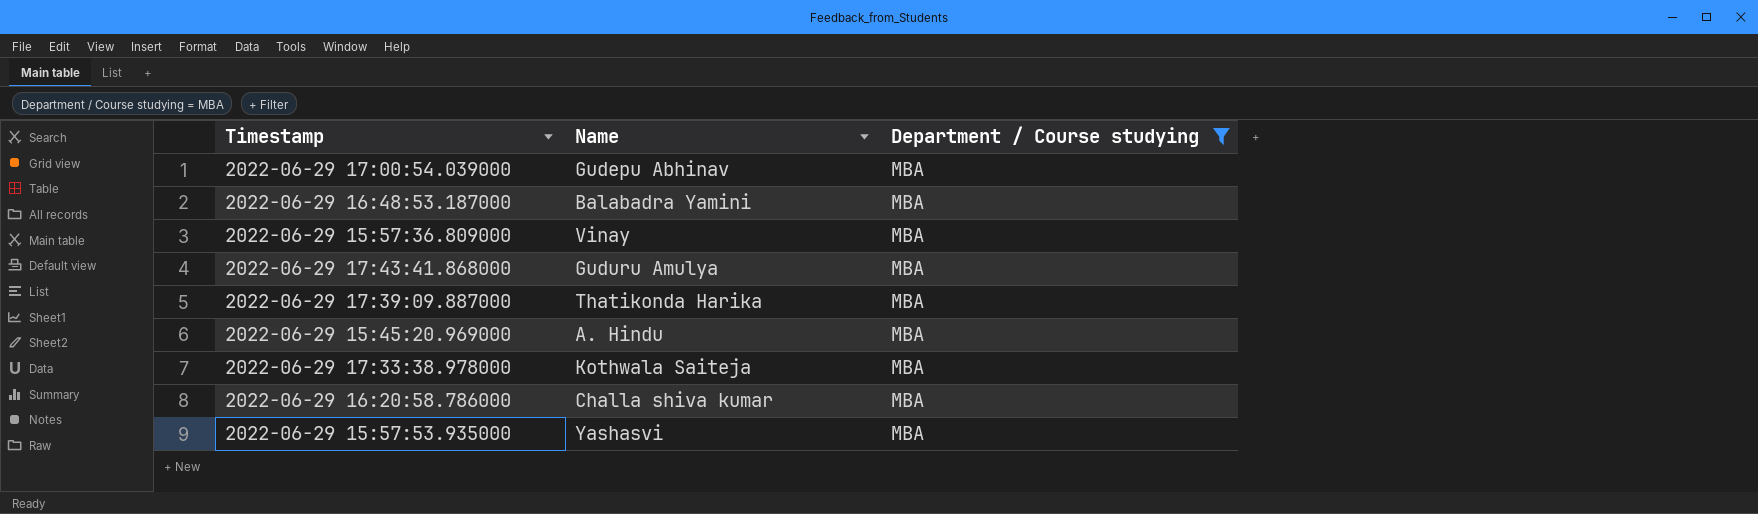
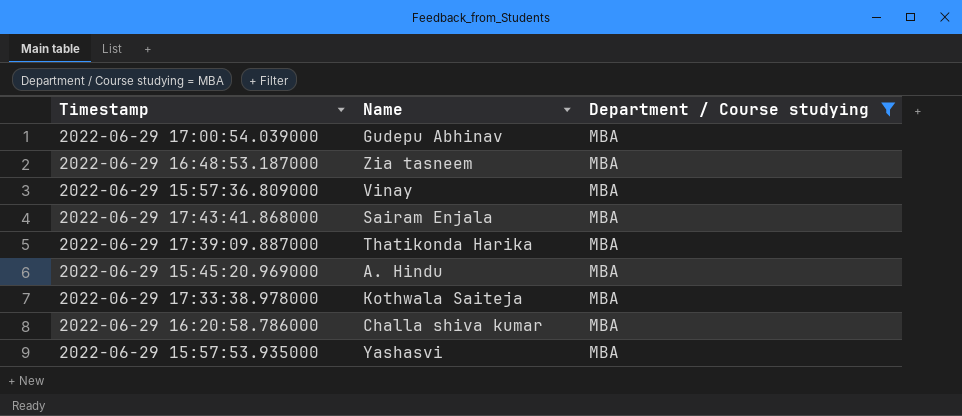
2022-06-29 16:48:53.187000 | Name: Balabadra Yamini -> Zia tasneem
2022-06-29 17:43:41.868000 | Name: Guduru Amulya -> Sairam Enjala

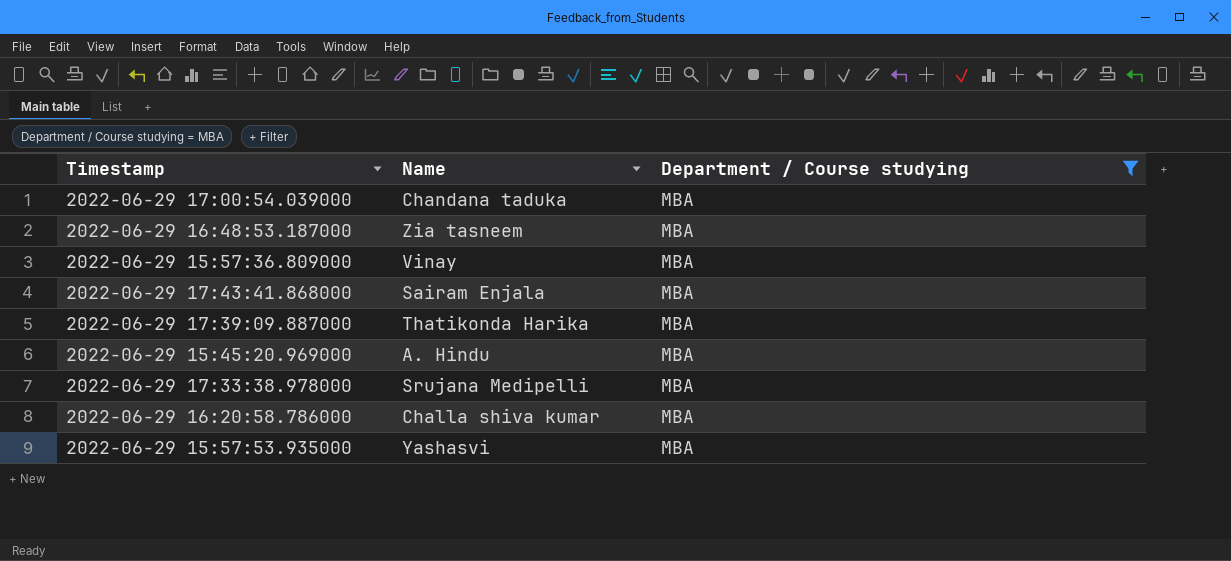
2022-06-29 17:00:54.039000 | Name: Gudepu Abhinav -> Chandana taduka
2022-06-29 17:33:38.978000 | Name: Kothwala Saiteja -> Srujana Medipelli

